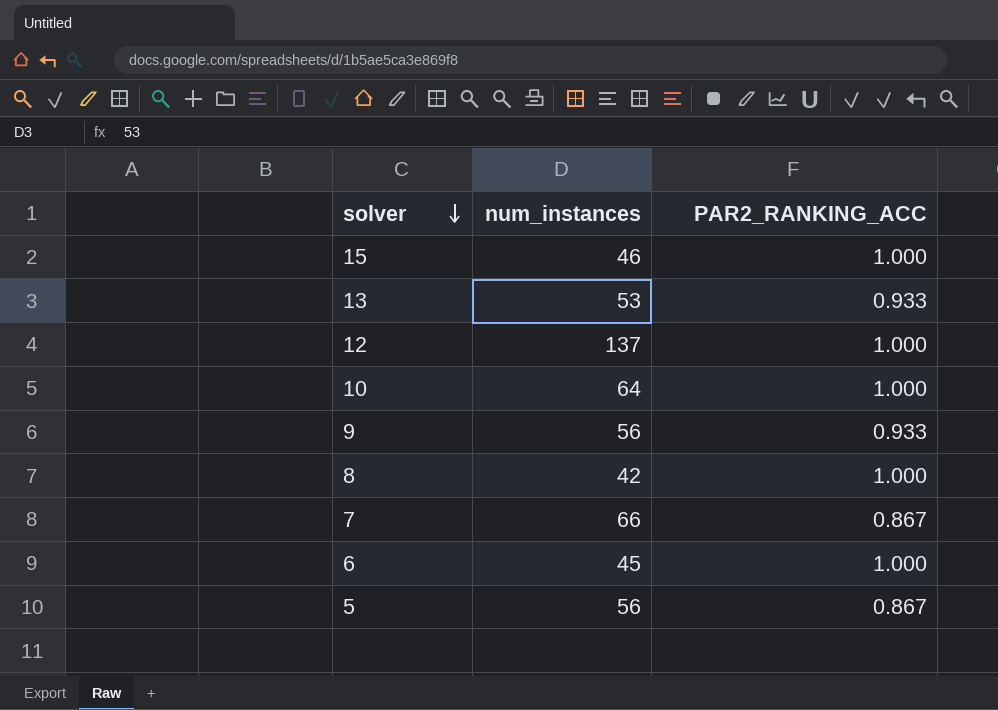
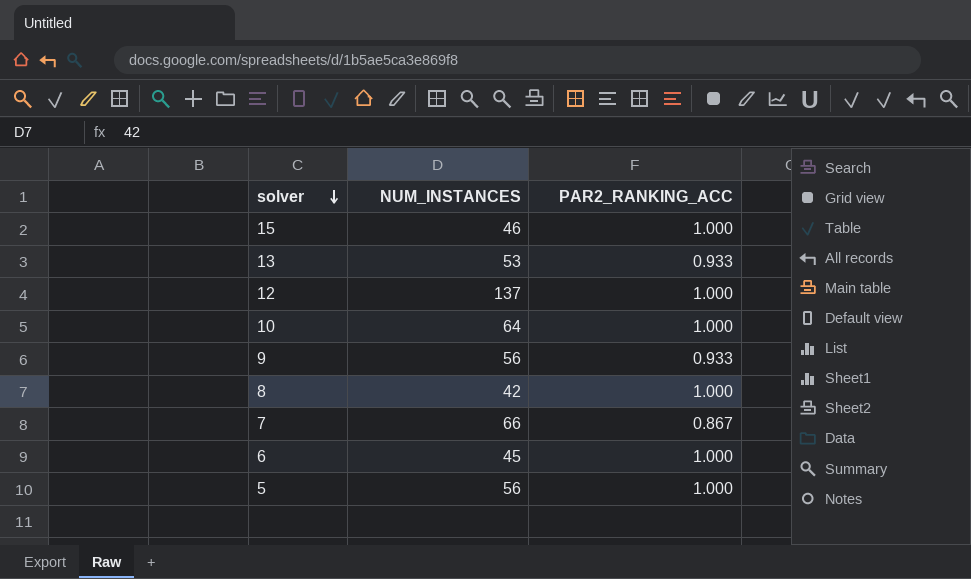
column name: num_instances -> NUM_INSTANCES
5 | PAR2_RANKING_ACC: 0.867 -> 1.000

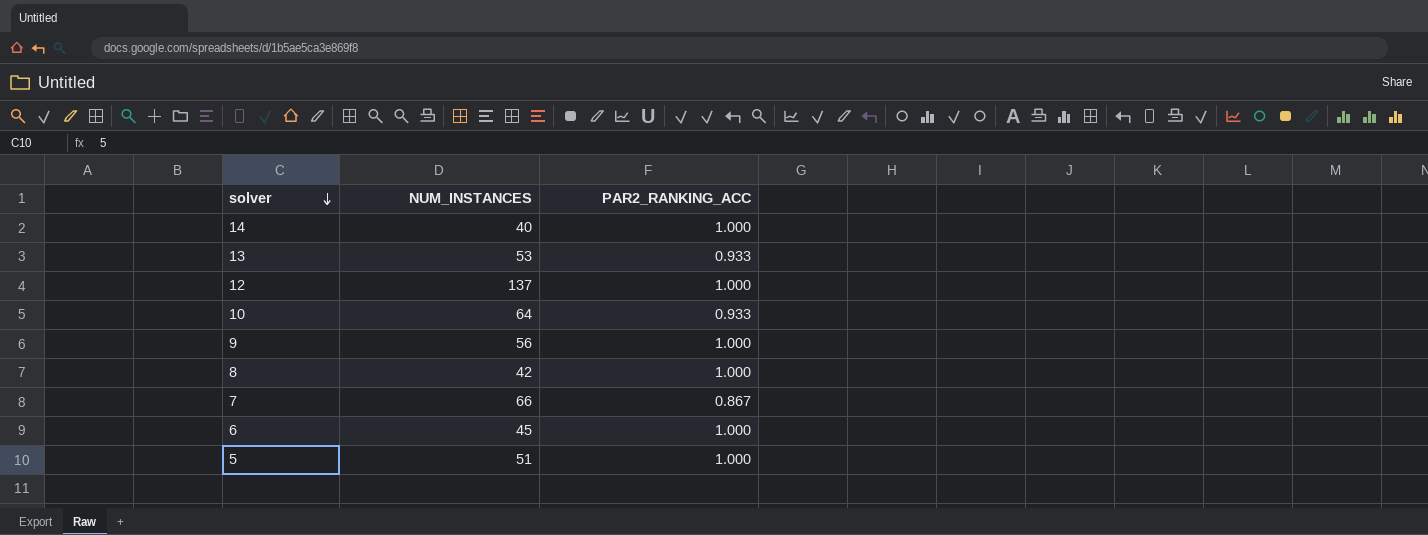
row 15: 46 | 1.000 -> none
row 14: none -> 40 | 1.000
10 | PAR2_RANKING_ACC: 1.000 -> 0.933
9 | PAR2_RANKING_ACC: 0.933 -> 1.000
5 | NUM_INSTANCES: 56 -> 51

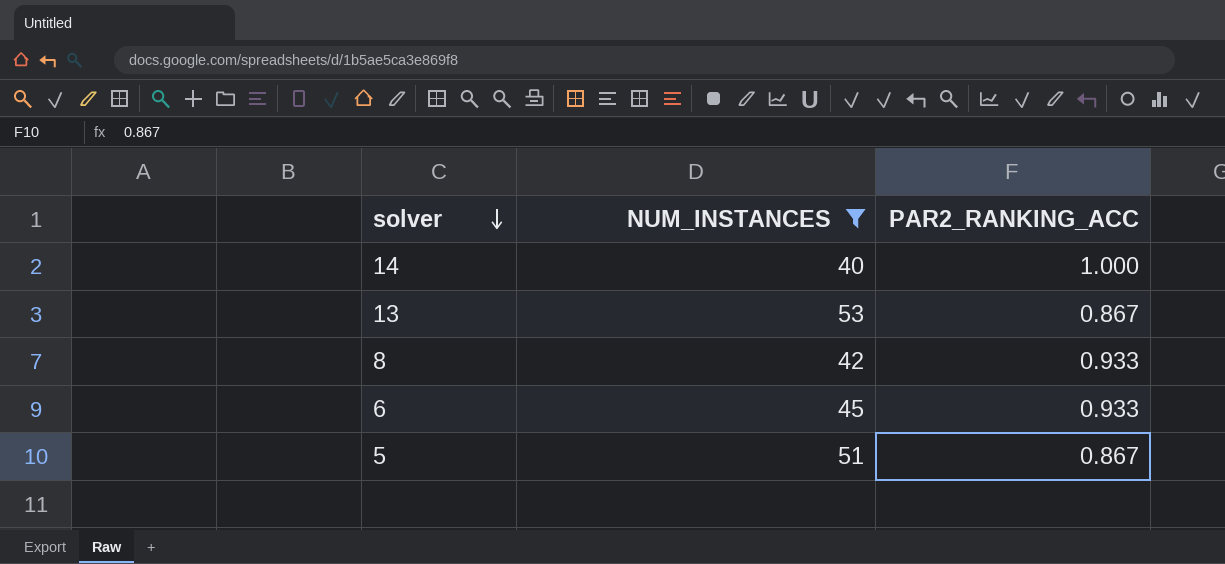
filter: none -> NUM_INSTANCES <= 53
13 | PAR2_RANKING_ACC: 0.933 -> 0.867
8 | PAR2_RANKING_ACC: 1.000 -> 0.933
6 | PAR2_RANKING_ACC: 1.000 -> 0.933
5 | PAR2_RANKING_ACC: 1.000 -> 0.867

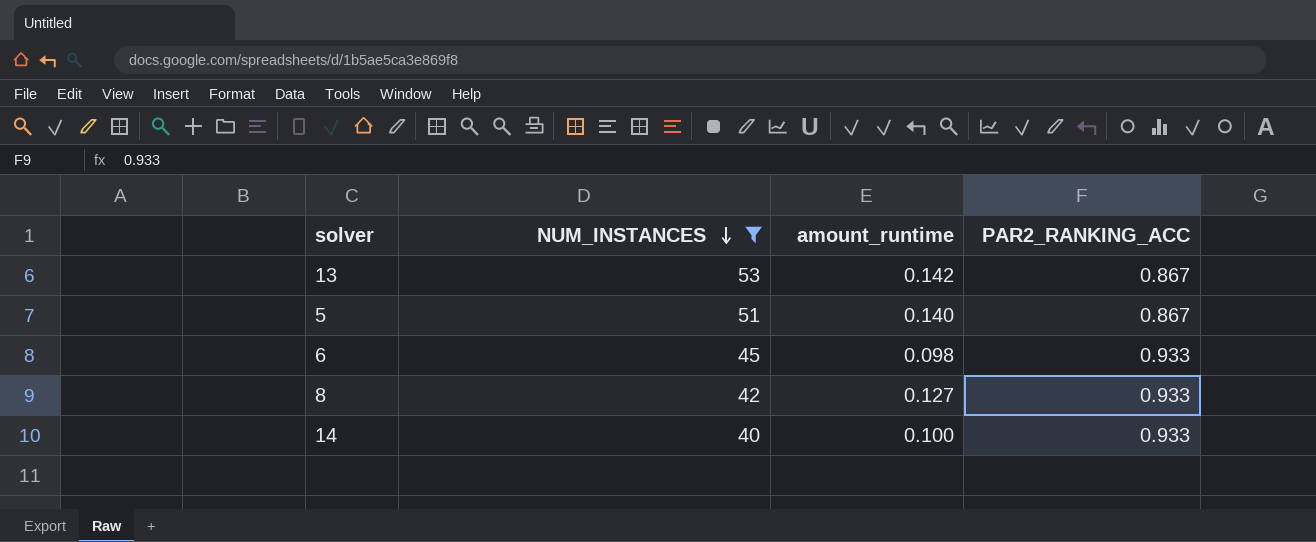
row order: solver descending -> NUM_INSTANCES descending
column amount_runtime | position: none -> 3
14 | PAR2_RANKING_ACC: 1.000 -> 0.933

